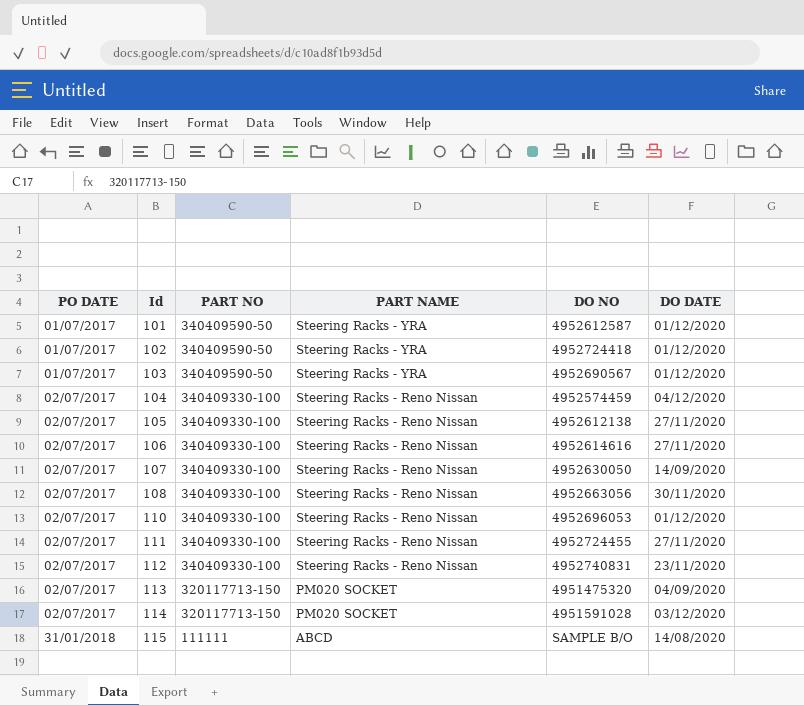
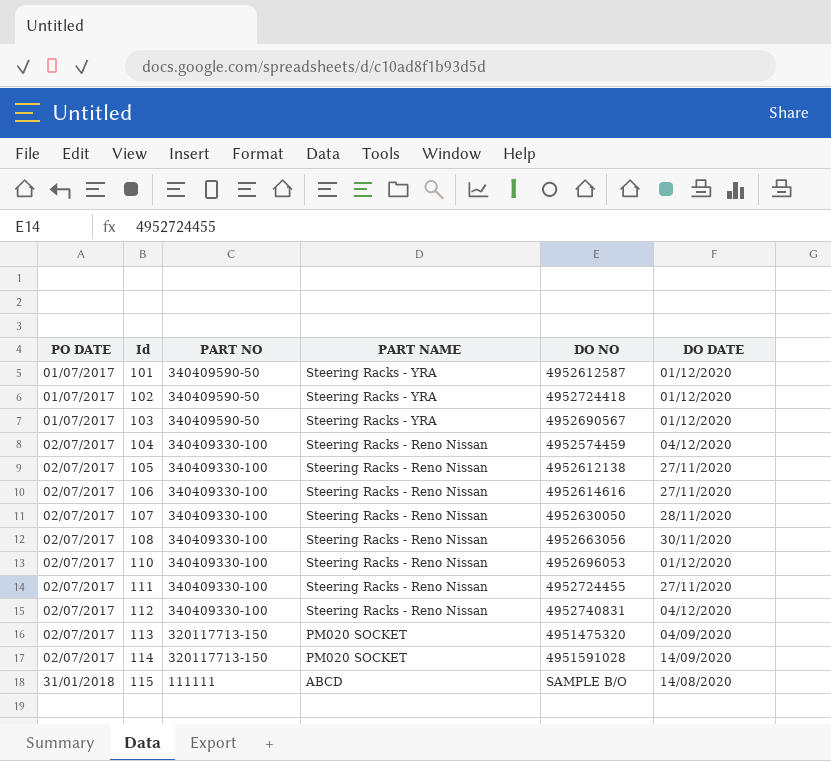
107 | DO DATE: 14/09/2020 -> 28/11/2020
112 | DO DATE: 23/11/2020 -> 04/12/2020
114 | DO DATE: 03/12/2020 -> 14/09/2020

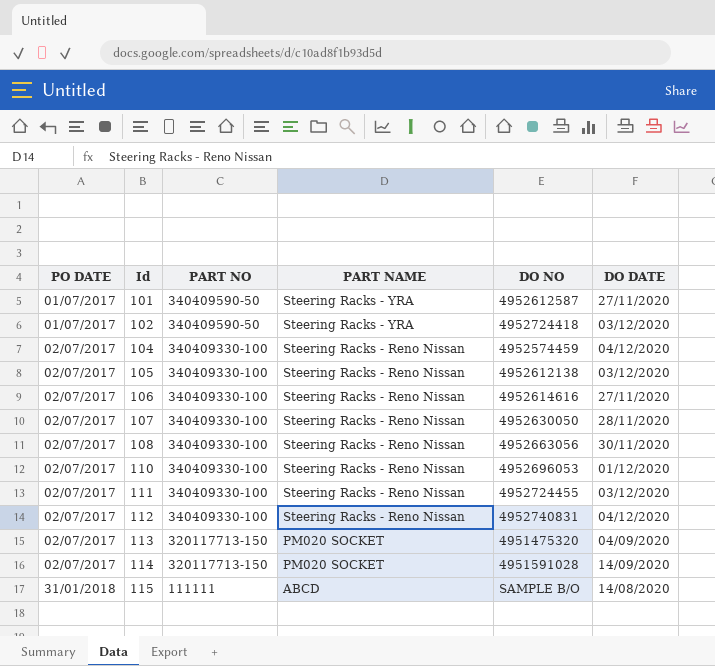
row 103: 01/07/2017 | 340409590-50 | Steering Racks - YRA | 4952690567 | 01/12/2020 -> none
101 | DO DATE: 01/12/2020 -> 27/11/2020
102 | DO DATE: 01/12/2020 -> 03/12/2020
105 | DO DATE: 27/11/2020 -> 03/12/2020
111 | DO DATE: 27/11/2020 -> 03/12/2020

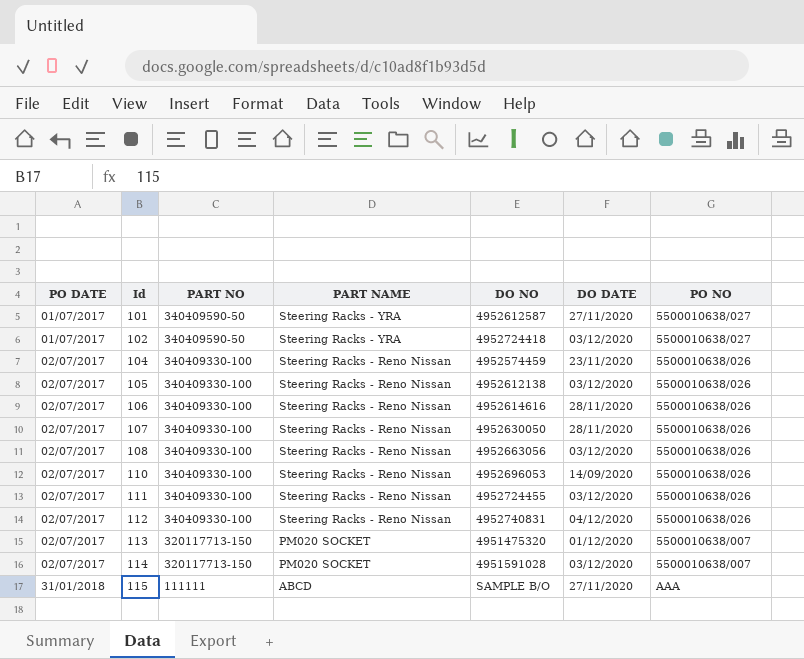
column PO NO | position: none -> 7
104 | DO DATE: 04/12/2020 -> 23/11/2020
106 | DO DATE: 27/11/2020 -> 28/11/2020
108 | DO DATE: 30/11/2020 -> 03/12/2020
110 | DO DATE: 01/12/2020 -> 14/09/2020
113 | DO DATE: 04/09/2020 -> 01/12/2020
114 | DO DATE: 14/09/2020 -> 03/12/2020
115 | DO DATE: 14/08/2020 -> 27/11/2020

